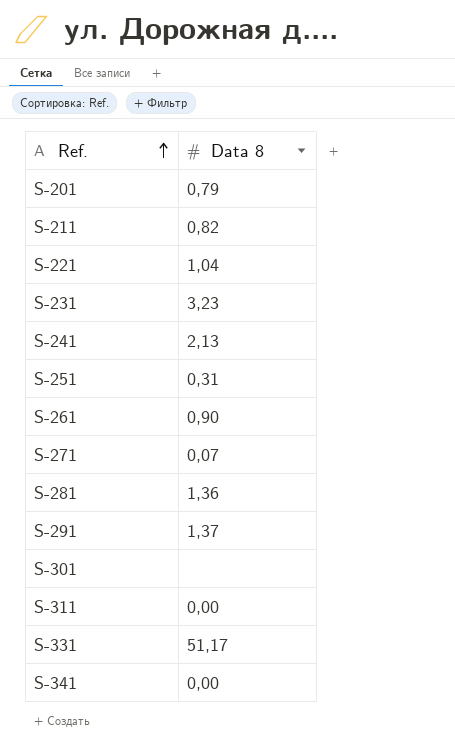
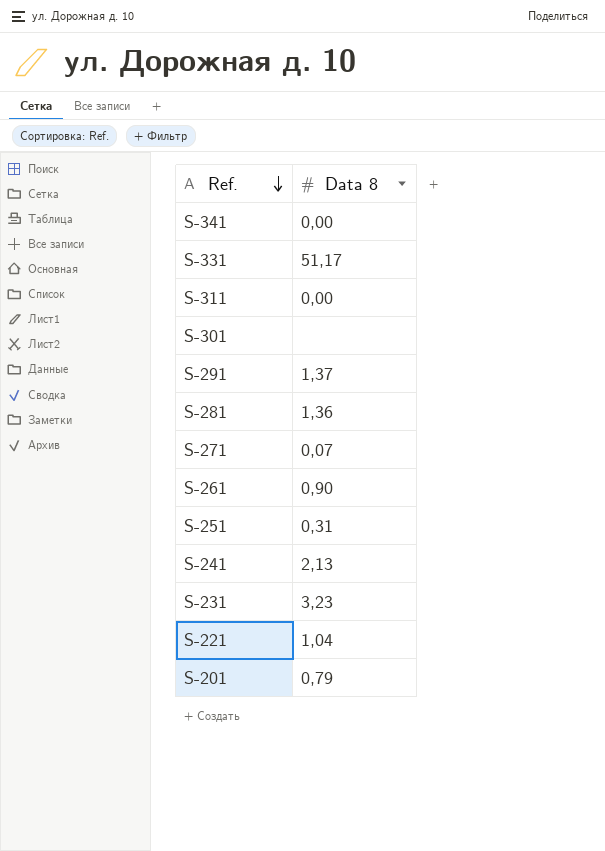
row order: Ref. ascending -> Ref. descending
row S-211: 0,82 -> none

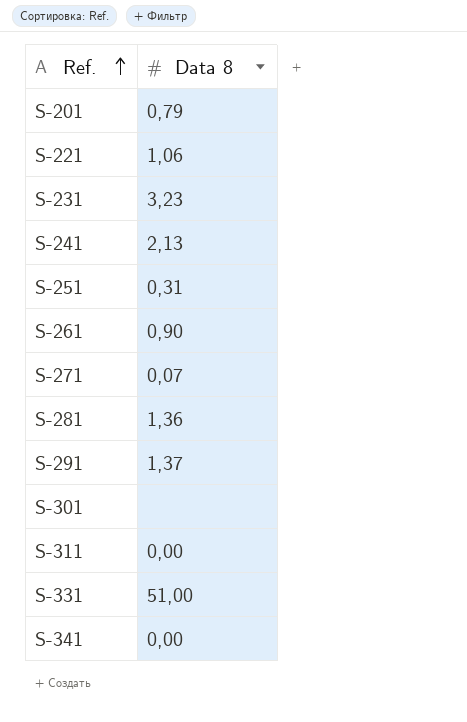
row order: Ref. descending -> Ref. ascending
S-221 | Data 8: 1,04 -> 1,06
S-331 | Data 8: 51,17 -> 51,00

